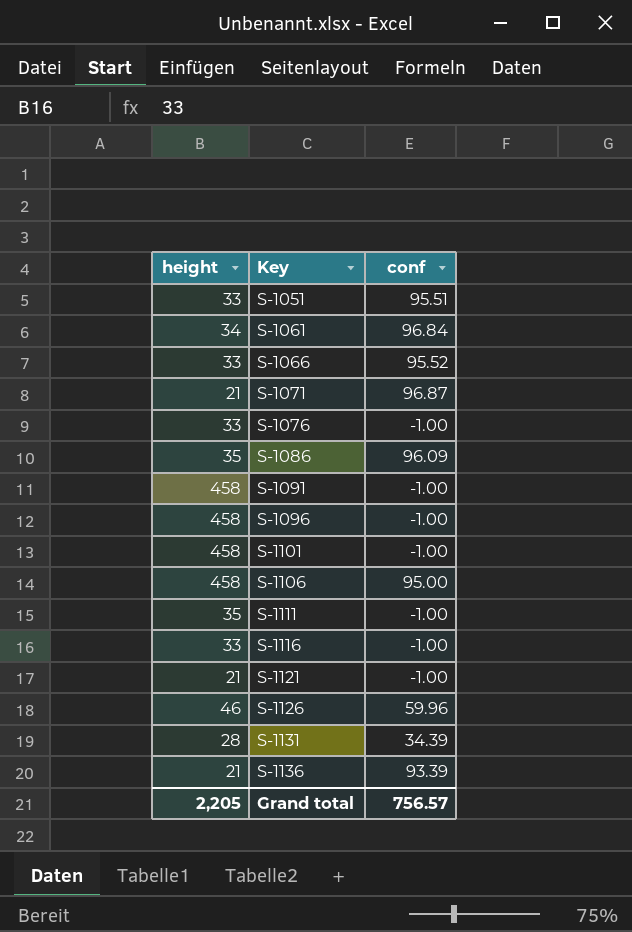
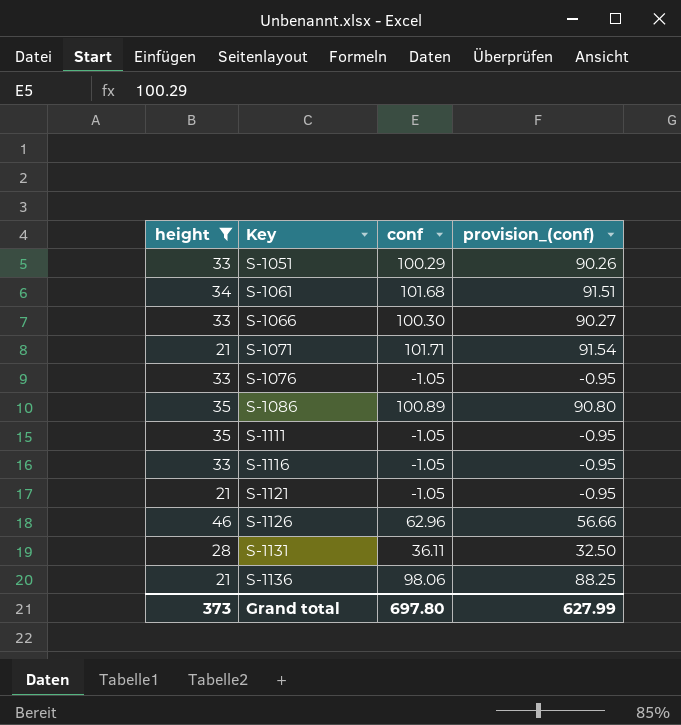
filter: none -> height != 458
column provision_(conf) | formula: none -> [conf] * 0.9
S-1051 | conf: 95.51 -> 100.29
S-1061 | conf: 96.84 -> 101.68
S-1066 | conf: 95.52 -> 100.30
S-1071 | conf: 96.87 -> 101.71
S-1076 | conf: -1.00 -> -1.05
S-1086 | conf: 96.09 -> 100.89
S-1111 | conf: -1.00 -> -1.05
S-1116 | conf: -1.00 -> -1.05
S-1121 | conf: -1.00 -> -1.05
S-1126 | conf: 59.96 -> 62.96
S-1131 | conf: 34.39 -> 36.11
S-1136 | conf: 93.39 -> 98.06
Grand total | height: 2,205 -> 373
Grand total | conf: 756.57 -> 697.80

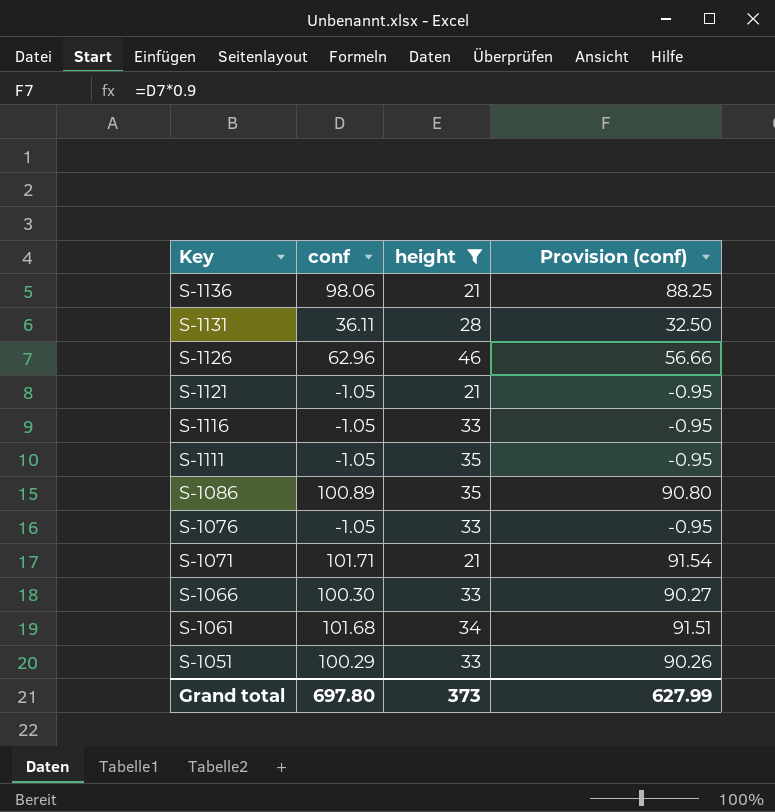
row order: Key ascending -> Key descending
column height | position: 1 -> 3
column name: provision_(conf) -> Provision (conf)

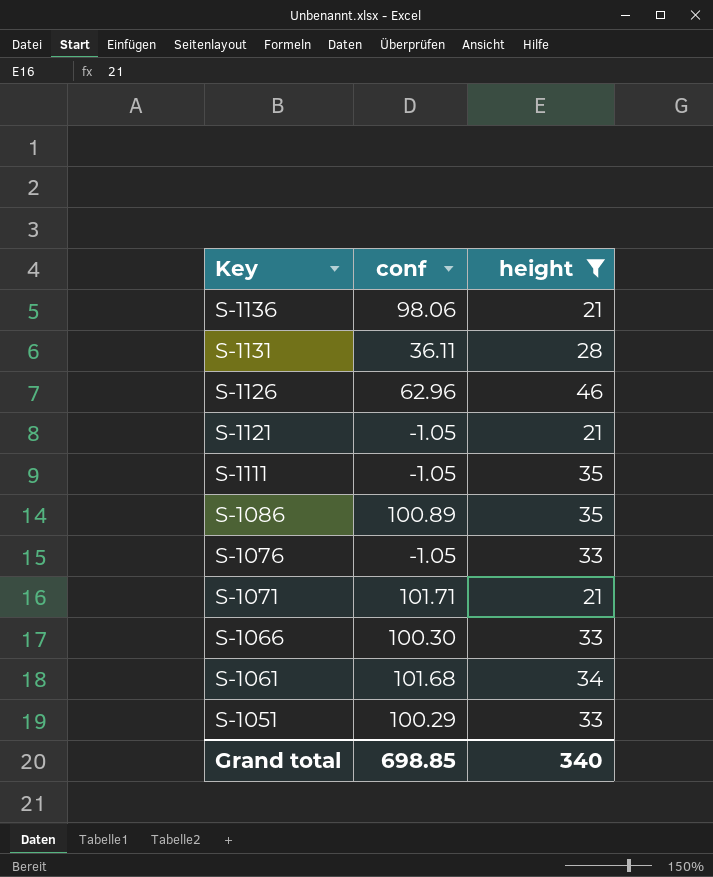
column Provision (conf) | formula: [conf] * 0.9 -> none
row S-1116: -1.05 | 33 | -0.95 -> none
Grand total | conf: 697.80 -> 698.85
Grand total | height: 373 -> 340

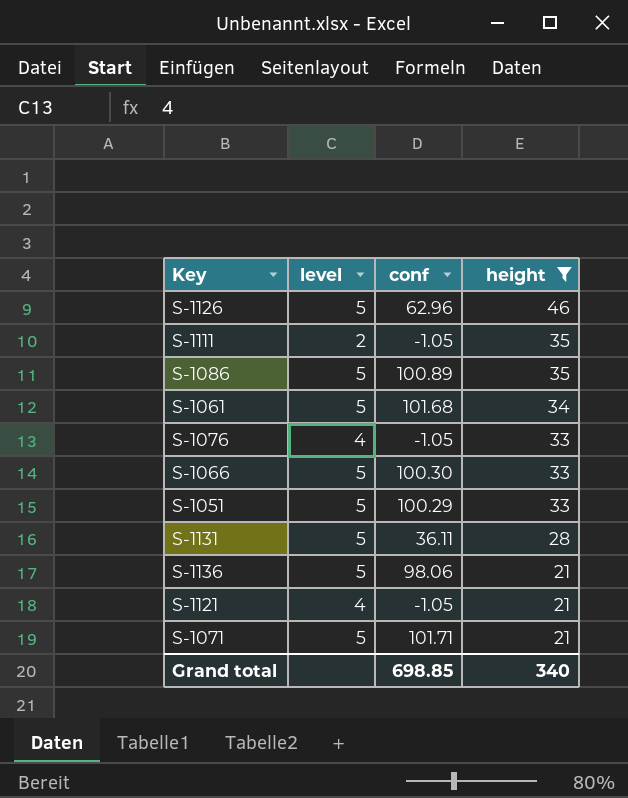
row order: Key descending -> height descending
column level | position: none -> 2

